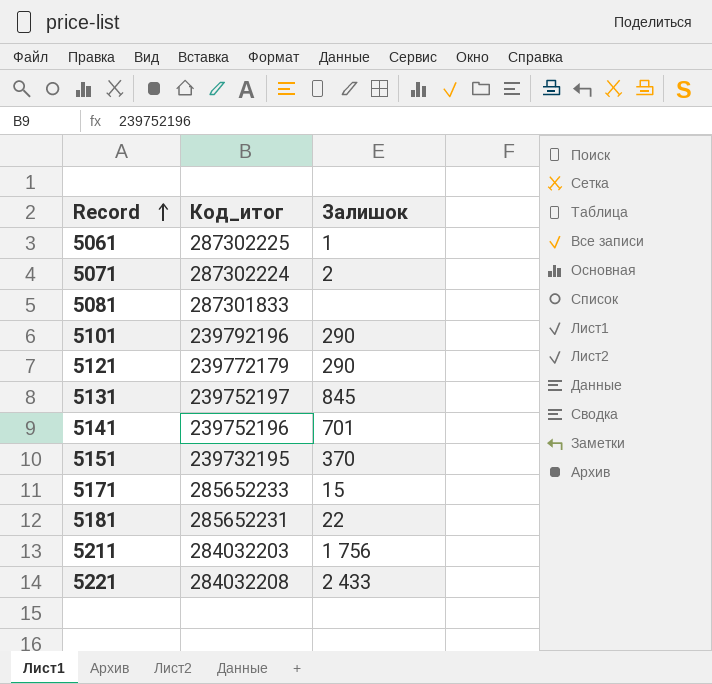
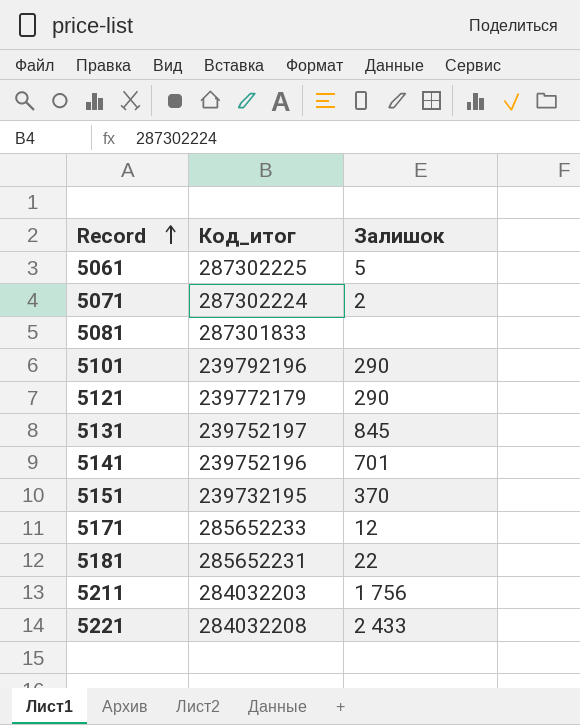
5061 | Залишок: 1 -> 5
5171 | Залишок: 15 -> 12

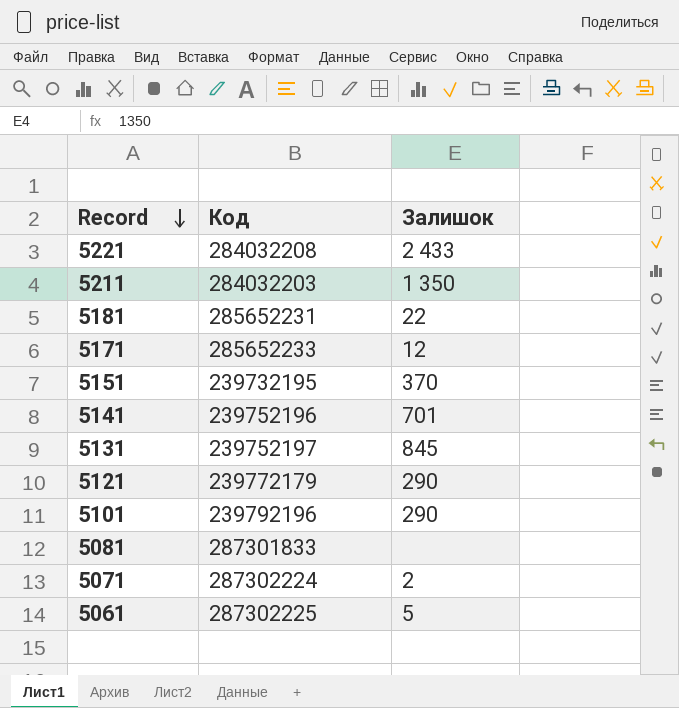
row order: Record ascending -> Record descending
column name: Код_итог -> Код
5211 | Залишок: 1 756 -> 1 350

